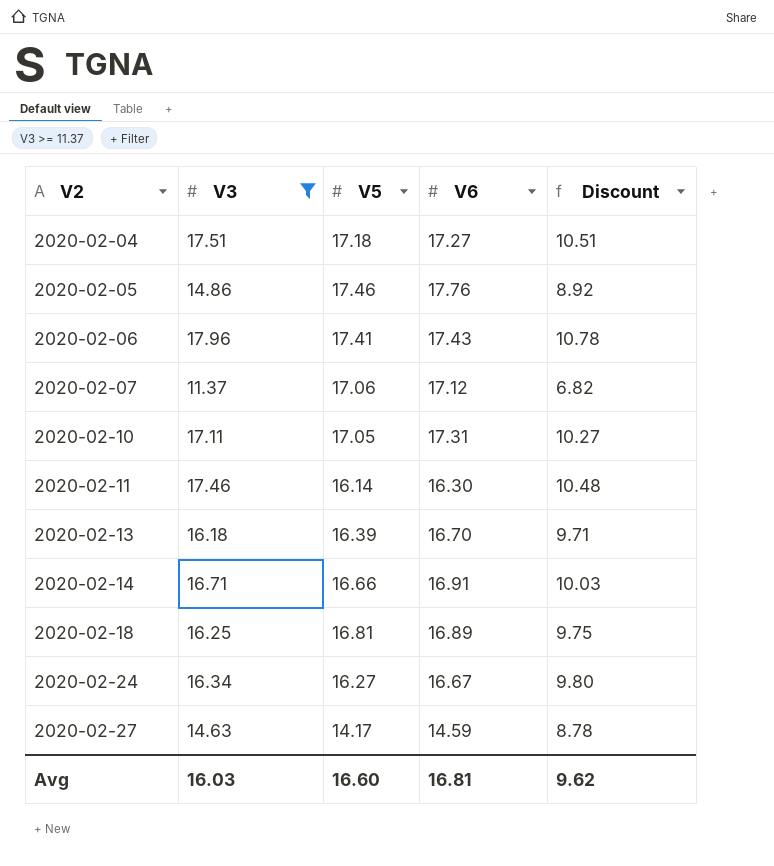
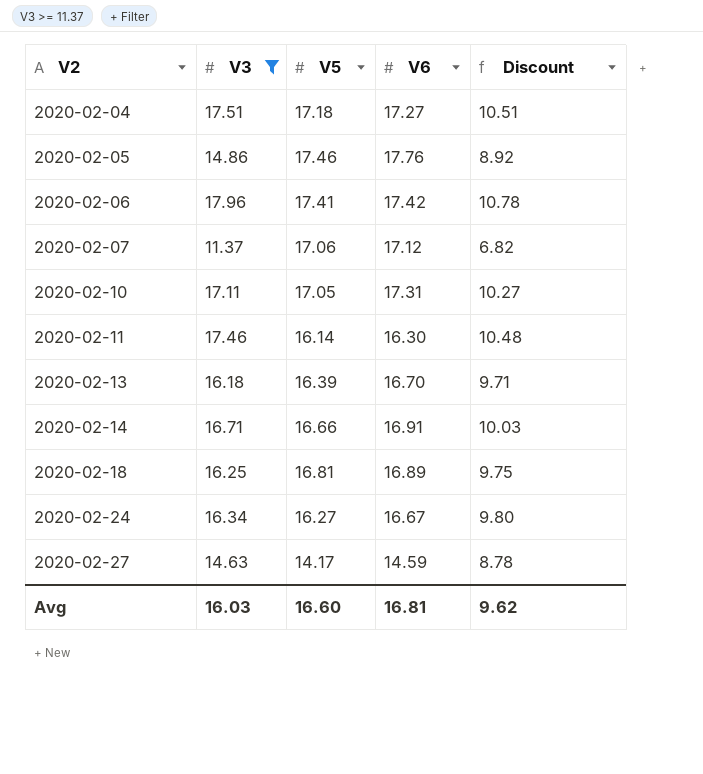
2020-02-06 | V6: 17.43 -> 17.42

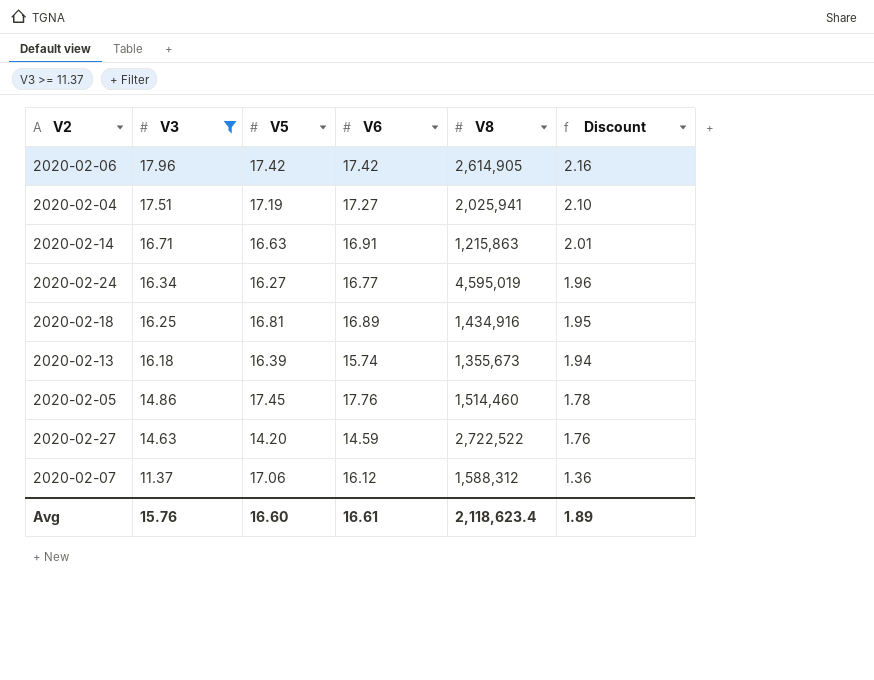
row order: V2 ascending -> V3 descending
column V8 | position: none -> 5
column Discount | formula: [V3] * 0.6 -> [V3] * 0.12
row 2020-02-10: 17.11 | 17.05 | 17.31 | 10.27 -> none
row 2020-02-11: 17.46 | 16.14 | 16.30 | 10.48 -> none
2020-02-06 | V5: 17.41 -> 17.42
2020-02-04 | V5: 17.18 -> 17.19
2020-02-14 | V5: 16.66 -> 16.63
2020-02-24 | V6: 16.67 -> 16.77
2020-02-13 | V6: 16.70 -> 15.74
2020-02-05 | V5: 17.46 -> 17.45
2020-02-27 | V5: 14.17 -> 14.20
2020-02-07 | V6: 17.12 -> 16.12
Avg | V3: 16.03 -> 15.76
Avg | V6: 16.81 -> 16.61
Avg | Discount: 9.62 -> 1.89

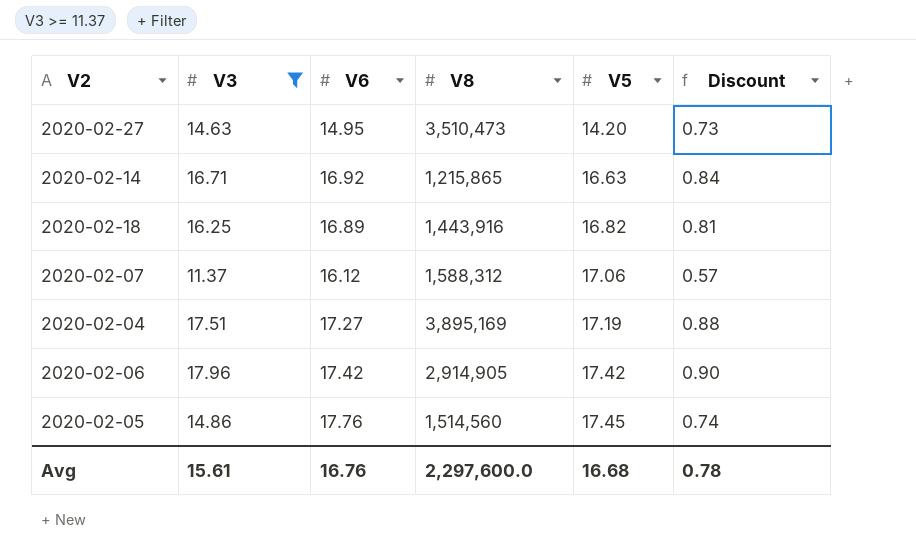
row order: V3 descending -> V5 ascending
column V5 | position: 3 -> 5
column Discount | formula: [V3] * 0.12 -> [V3] * 0.05
row 2020-02-24: 16.34 | 16.27 | 16.77 | 4,595,019 | 1.96 -> none
row 2020-02-13: 16.18 | 16.39 | 15.74 | 1,355,673 | 1.94 -> none
2020-02-27 | V6: 14.59 -> 14.95
2020-02-27 | V8: 2,722,522 -> 3,510,473
2020-02-14 | V6: 16.91 -> 16.92
2020-02-14 | V8: 1,215,863 -> 1,215,865
2020-02-18 | V8: 1,434,916 -> 1,443,916
2020-02-18 | V5: 16.81 -> 16.82
2020-02-04 | V8: 2,025,941 -> 3,895,169
2020-02-06 | V8: 2,614,905 -> 2,914,905
2020-02-05 | V8: 1,514,460 -> 1,514,560
Avg | V3: 15.76 -> 15.61
Avg | V6: 16.61 -> 16.76
Avg | V8: 2,118,623.4 -> 2,297,600.0
Avg | V5: 16.60 -> 16.68
Avg | Discount: 1.89 -> 0.78

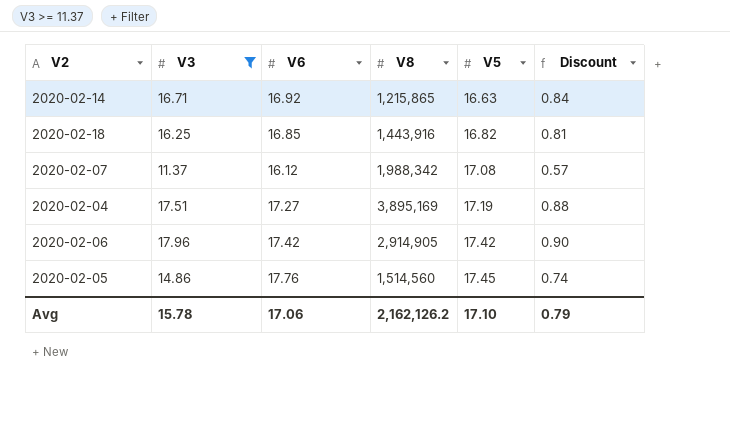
row 2020-02-27: 14.63 | 14.95 | 3,510,473 | 14.20 | 0.73 -> none
2020-02-18 | V6: 16.89 -> 16.85
2020-02-07 | V8: 1,588,312 -> 1,988,342
2020-02-07 | V5: 17.06 -> 17.08
Avg | V3: 15.61 -> 15.78
Avg | V6: 16.76 -> 17.06
Avg | V8: 2,297,600.0 -> 2,162,126.2
Avg | V5: 16.68 -> 17.10
Avg | Discount: 0.78 -> 0.79

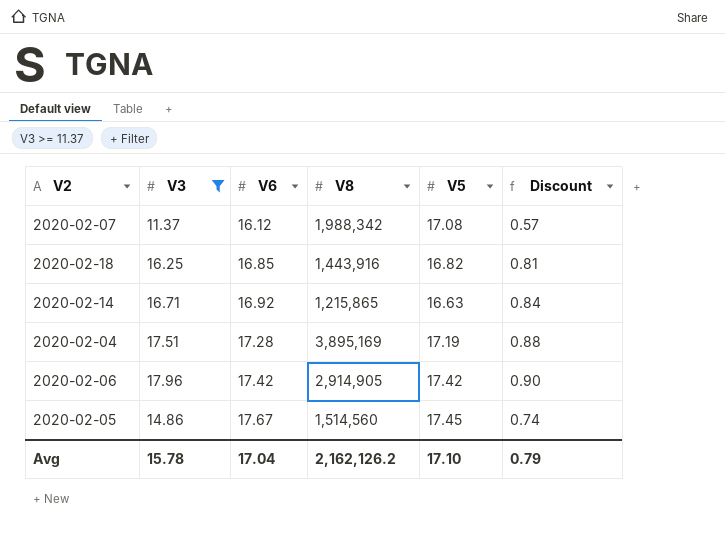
row order: V5 ascending -> V6 ascending
2020-02-04 | V6: 17.27 -> 17.28
2020-02-05 | V6: 17.76 -> 17.67
Avg | V6: 17.06 -> 17.04

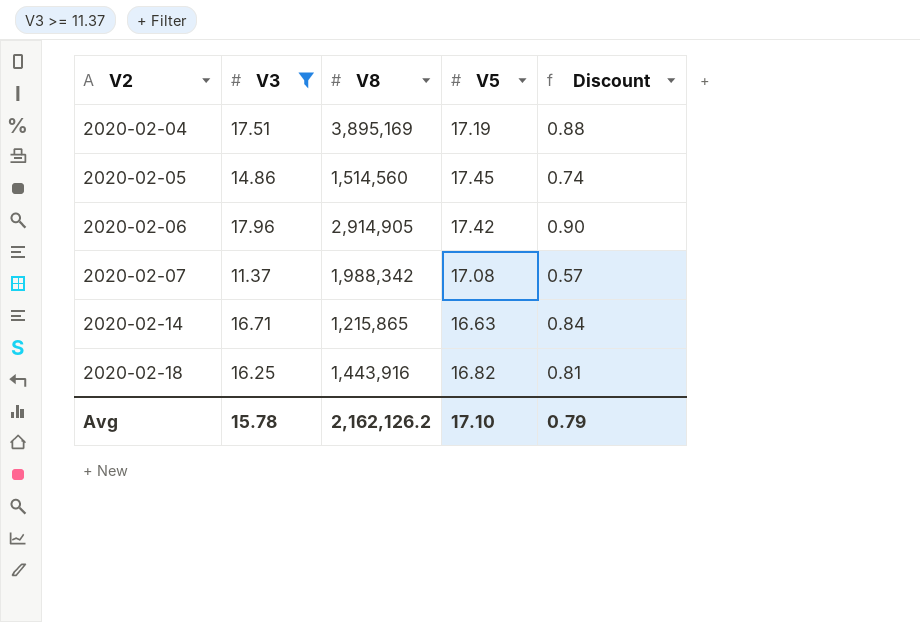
row order: V6 ascending -> V2 ascending
column V6 | position: 3 -> none

